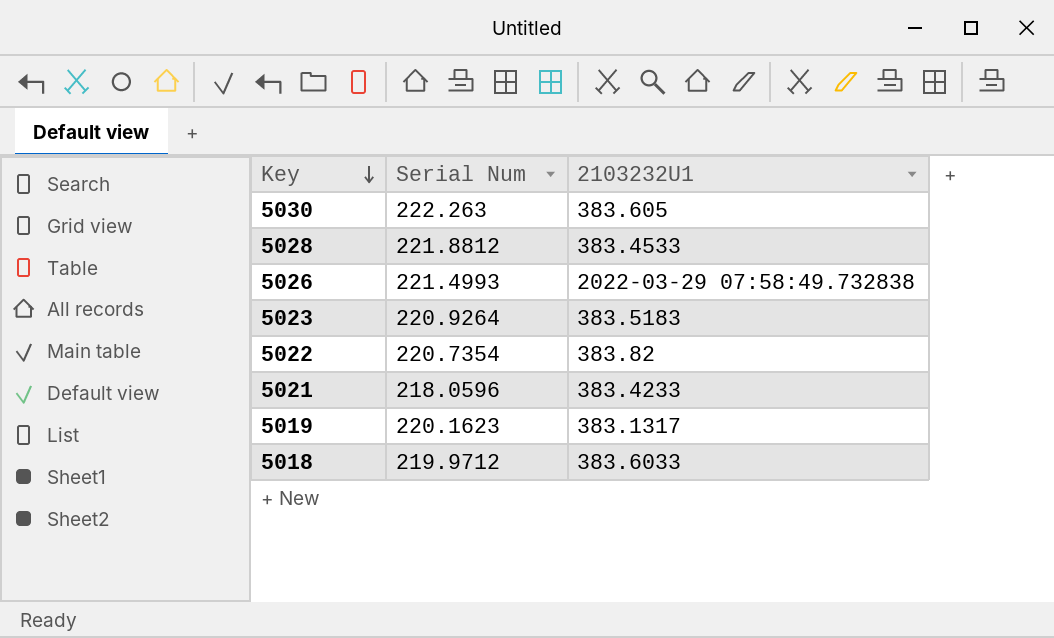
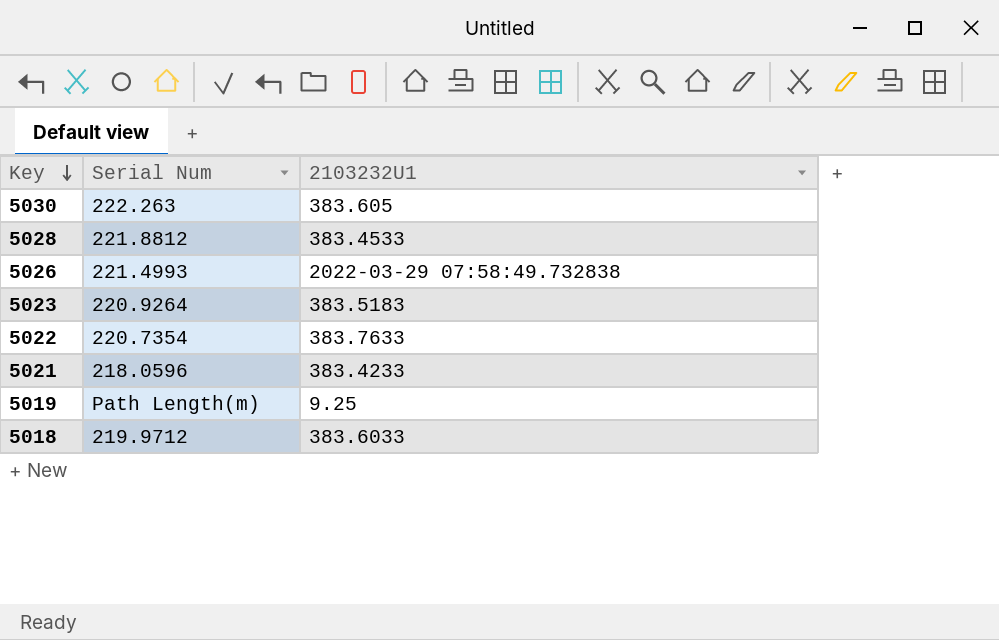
5022 | 2103232U1: 383.82 -> 383.7633
5019 | Serial Num: 220.1623 -> Path Length(m)
5019 | 2103232U1: 383.1317 -> 9.25

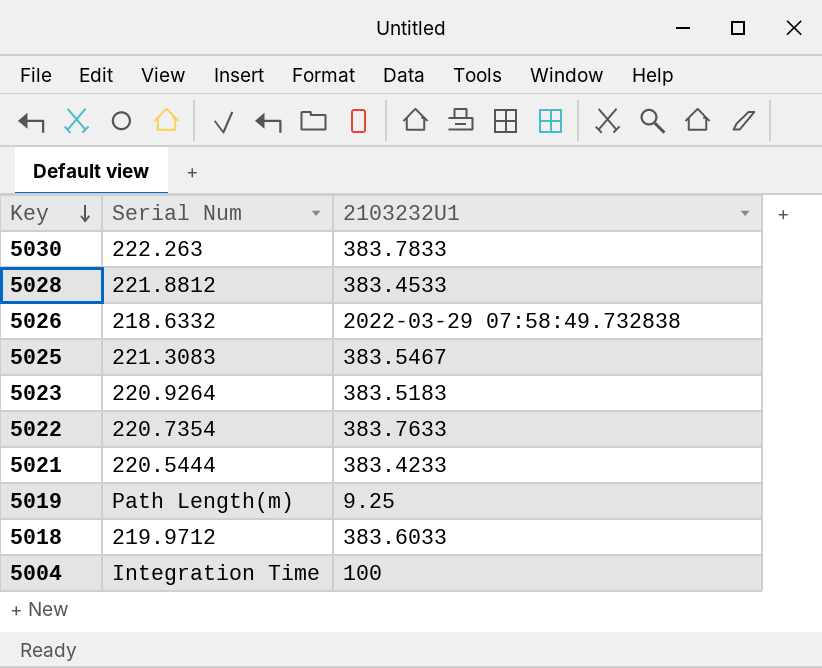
5030 | 2103232U1: 383.605 -> 383.7833
5026 | Serial Num: 221.4993 -> 218.6332
row 5025: none -> 221.3083 | 383.5467
5021 | Serial Num: 218.0596 -> 220.5444
row 5004: none -> Integration Time | 100

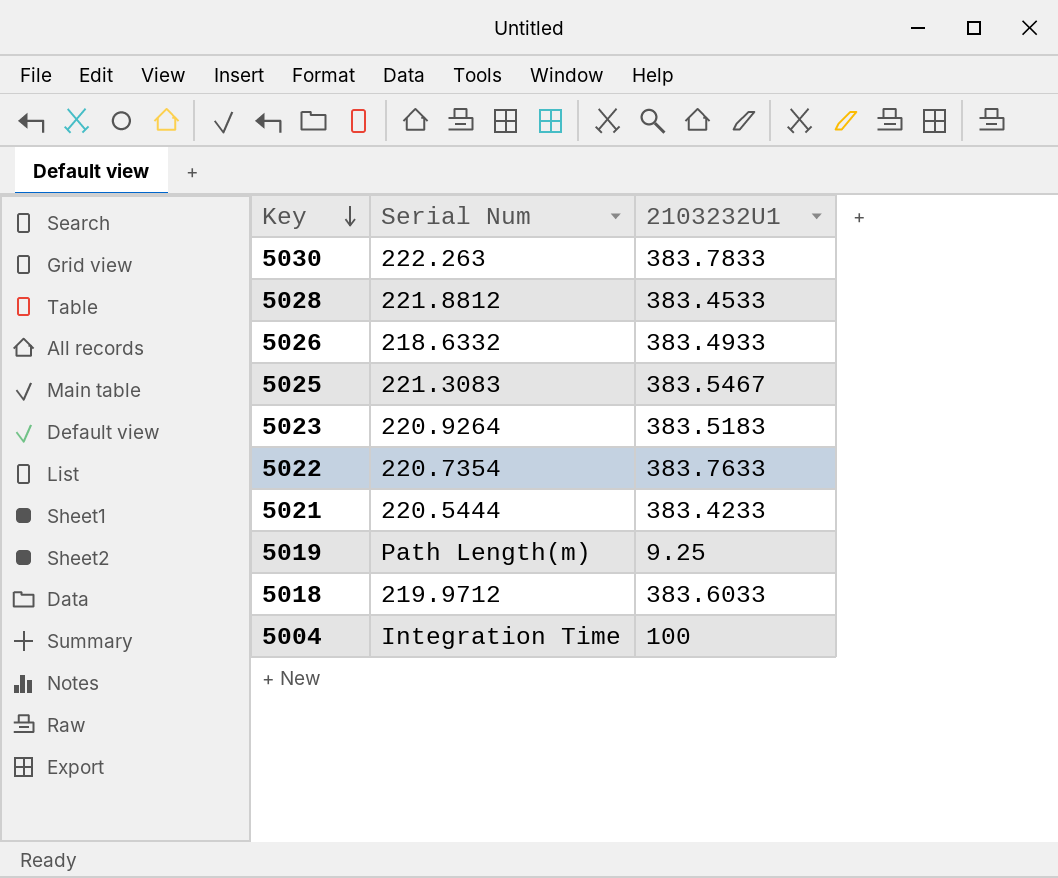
5026 | 2103232U1: 2022-03-29 07:58:49.732838 -> 383.4933

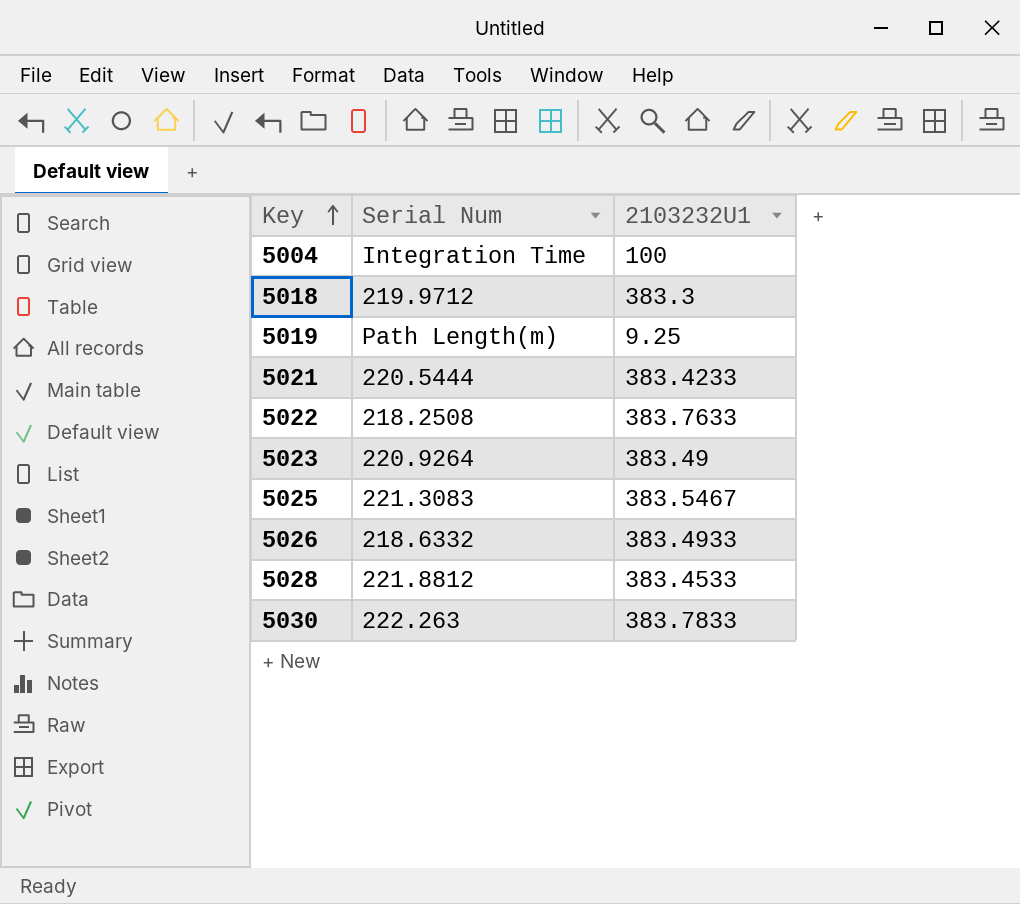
row order: Key descending -> Key ascending
5018 | 2103232U1: 383.6033 -> 383.3
5022 | Serial Num: 220.7354 -> 218.2508
5023 | 2103232U1: 383.5183 -> 383.49

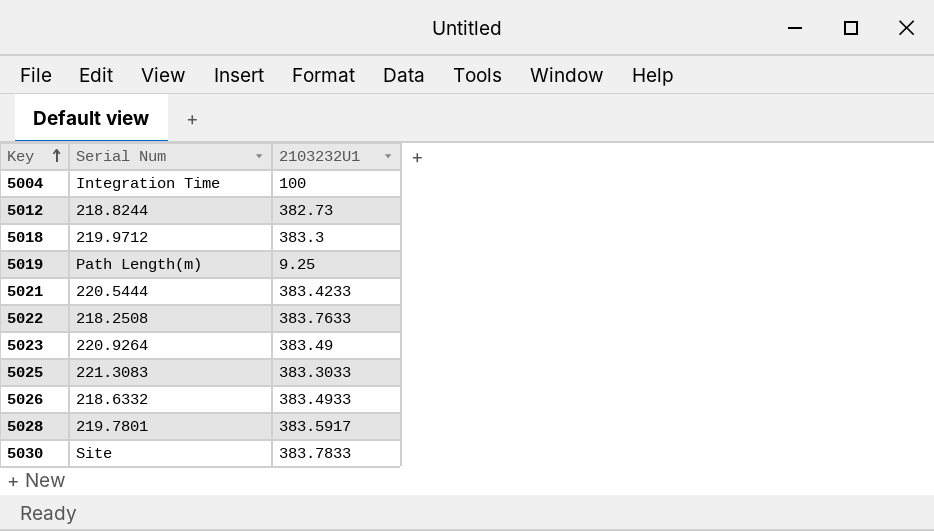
row 5012: none -> 218.8244 | 382.73
5025 | 2103232U1: 383.5467 -> 383.3033
5028 | Serial Num: 221.8812 -> 219.7801
5028 | 2103232U1: 383.4533 -> 383.5917
5030 | Serial Num: 222.263 -> Site

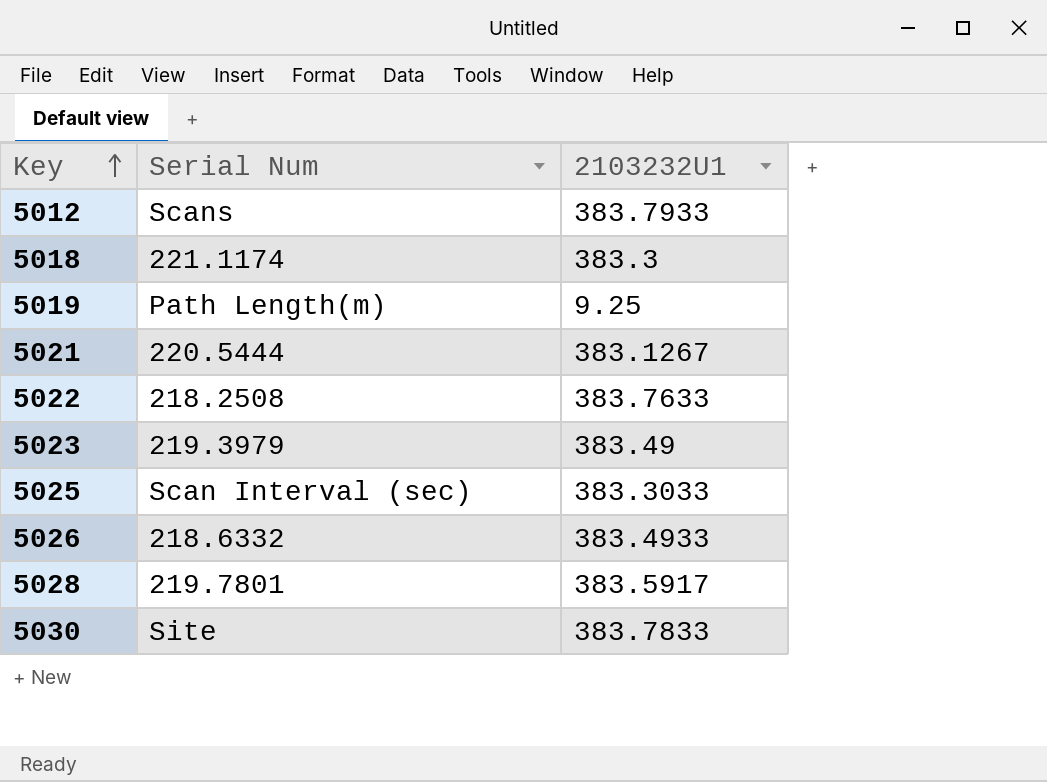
row 5004: Integration Time | 100 -> none
5012 | Serial Num: 218.8244 -> Scans
5012 | 2103232U1: 382.73 -> 383.7933
5018 | Serial Num: 219.9712 -> 221.1174
5021 | 2103232U1: 383.4233 -> 383.1267
5023 | Serial Num: 220.9264 -> 219.3979
5025 | Serial Num: 221.3083 -> Scan Interval (sec)

